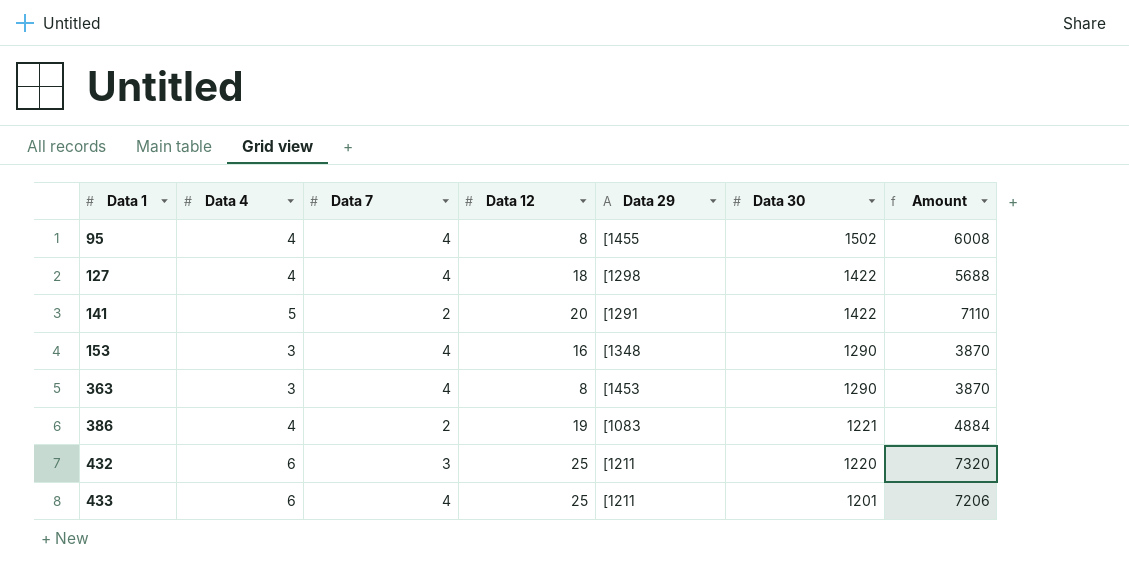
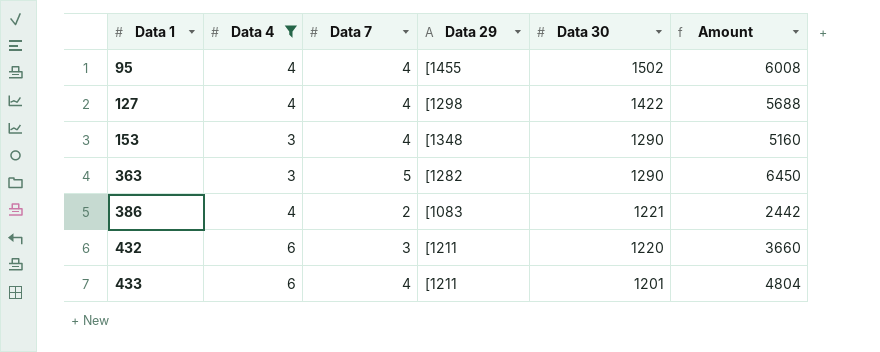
filter: none -> Data 4 != 5
column Data 12 | position: 4 -> none
column Amount | formula: [Data 4] * [Data 30] -> [Data 7] * [Data 30]
363 | Data 7: 4 -> 5
363 | Data 29: [1453 -> [1282

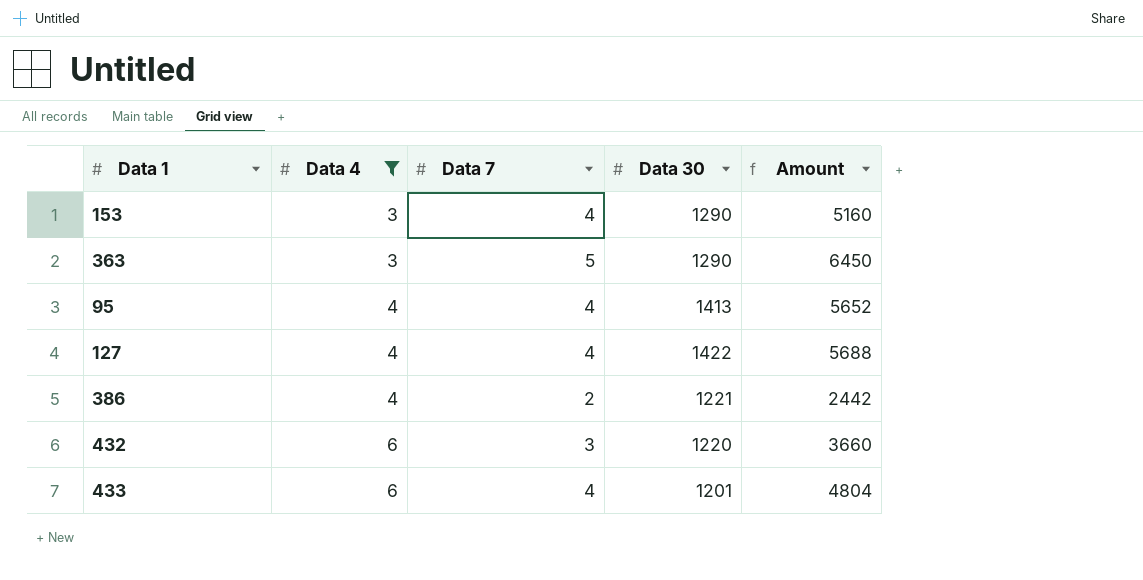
row order: Data 1 ascending -> Data 4 ascending
column Data 29 | position: 4 -> none
95 | Data 30: 1502 -> 1413
95 | Amount: 6008 -> 5652

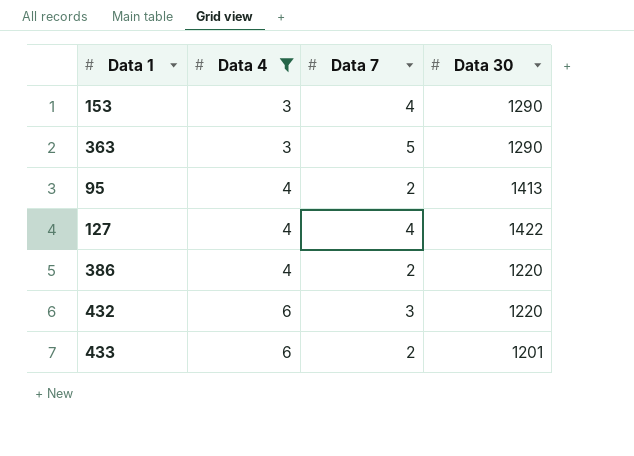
column Amount | formula: [Data 7] * [Data 30] -> none
95 | Data 7: 4 -> 2
386 | Data 30: 1221 -> 1220
433 | Data 7: 4 -> 2

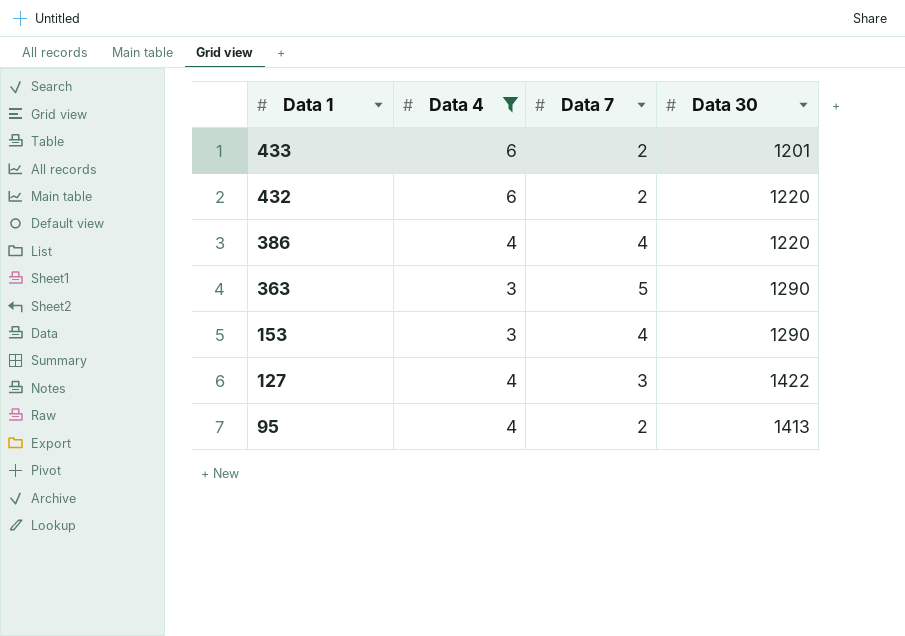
row order: Data 4 ascending -> Data 1 descending
432 | Data 7: 3 -> 2
386 | Data 7: 2 -> 4
127 | Data 7: 4 -> 3

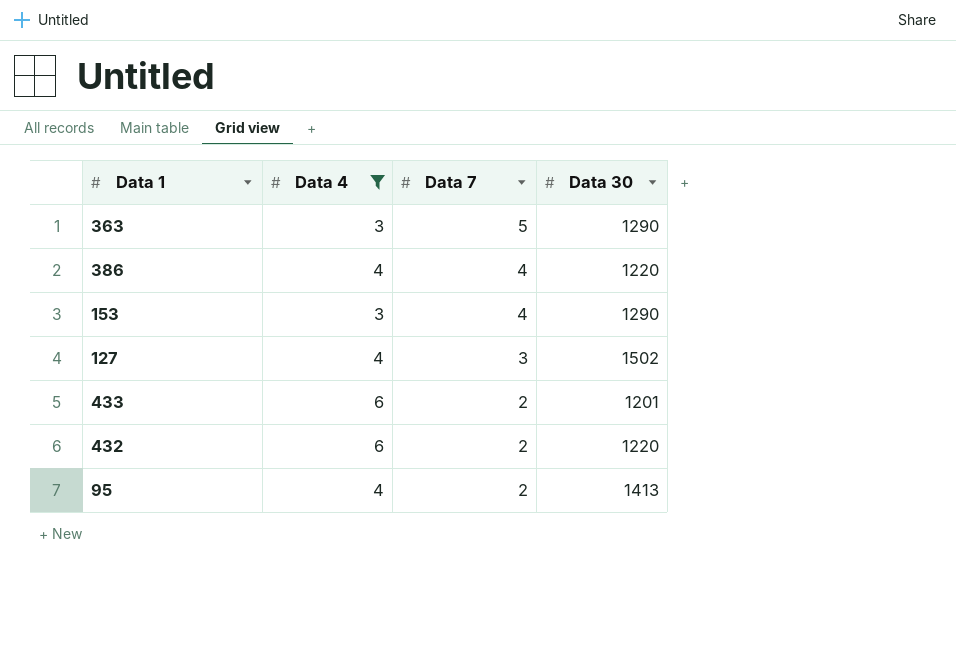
row order: Data 1 descending -> Data 7 descending
127 | Data 30: 1422 -> 1502

